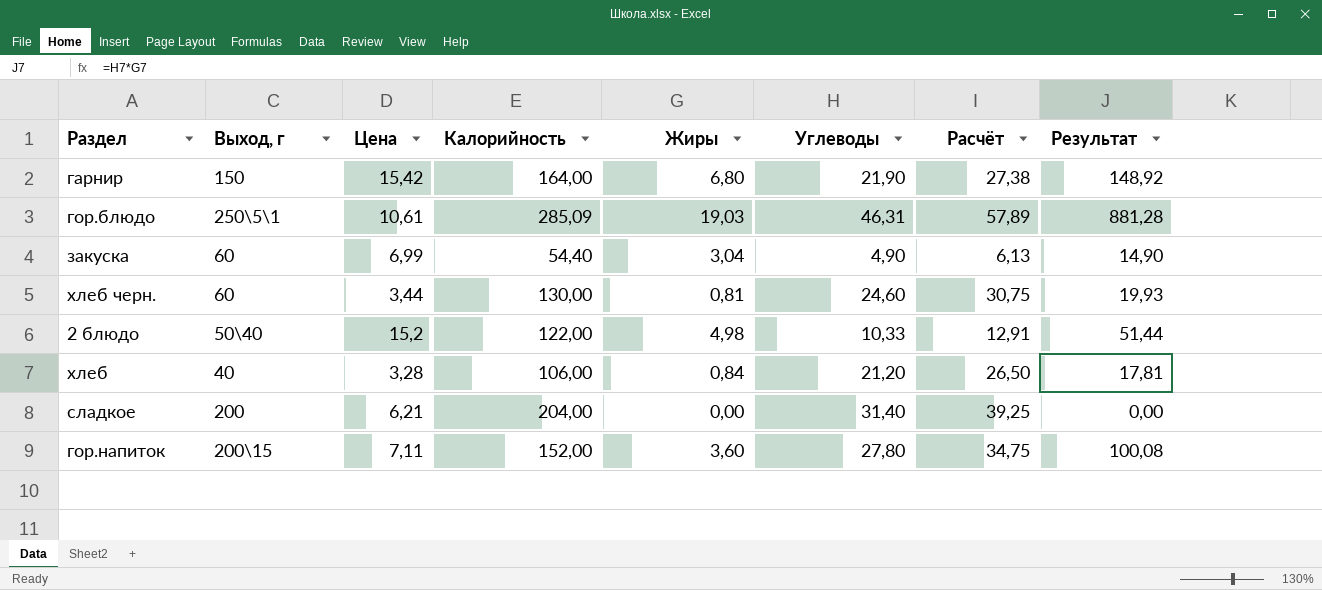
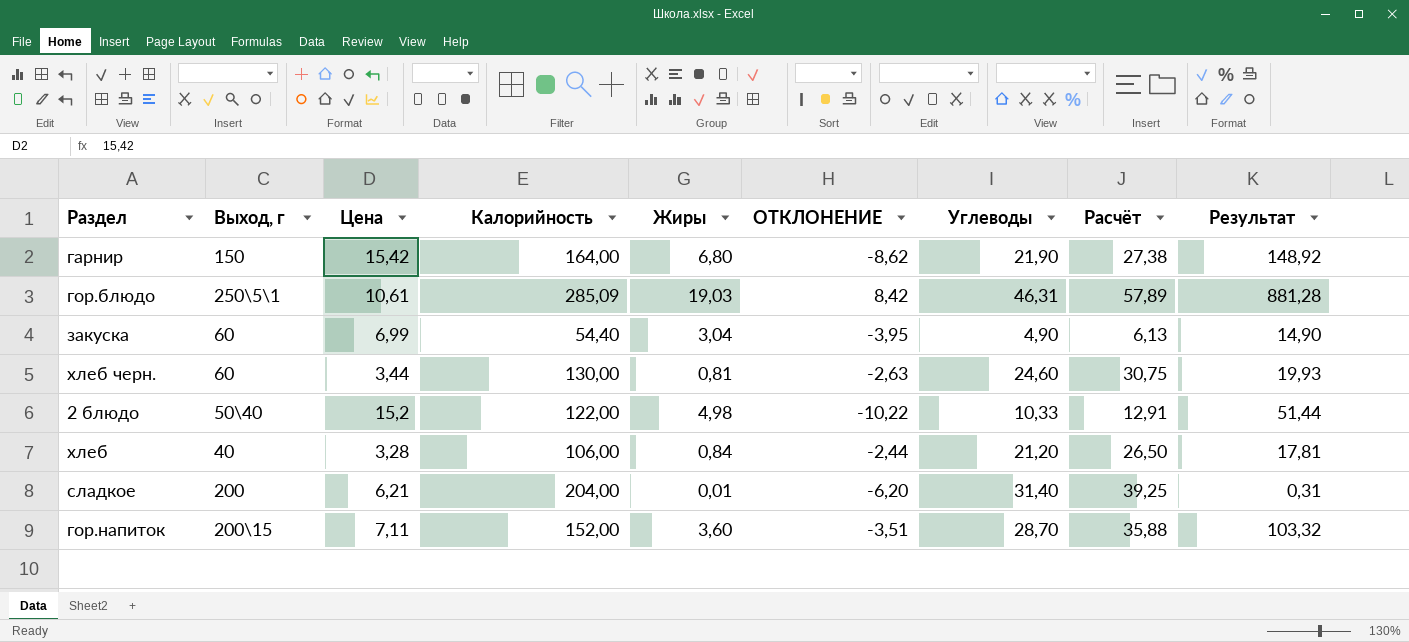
column ОТКЛОНЕНИЕ | formula: none -> [Жиры] - [Цена]
сладкое | Жиры: 0,00 -> 0,01
сладкое | Результат: 0,00 -> 0,31
гор.напиток | Углеводы: 27,80 -> 28,70
гор.напиток | Расчёт: 34,75 -> 35,88
гор.напиток | Результат: 100,08 -> 103,32

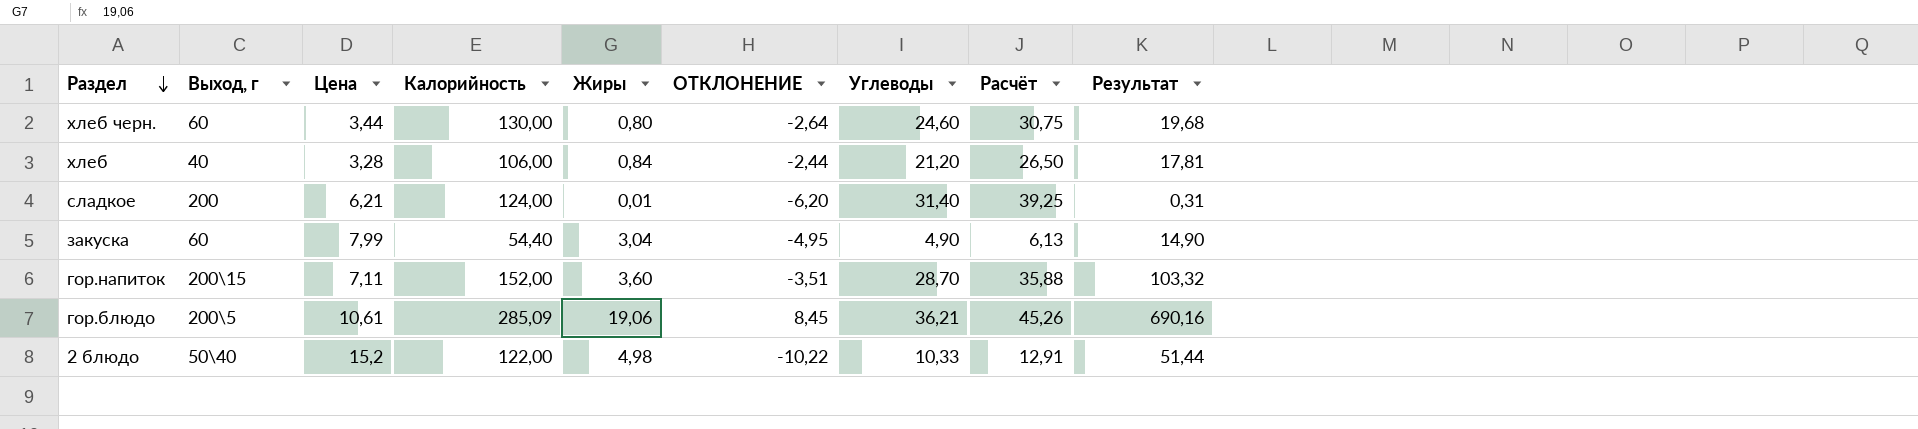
row order: none -> Раздел descending
row гарнир: 150 | 15,42 | 164,00 | 6,80 | -8,62 | 21,90 | 27,38 | 148,92 -> none
хлеб черн. | Жиры: 0,81 -> 0,80
хлеб черн. | ОТКЛОНЕНИЕ: -2,63 -> -2,64
хлеб черн. | Результат: 19,93 -> 19,68
сладкое | Калорийность: 204,00 -> 124,00
закуска | Цена: 6,99 -> 7,99
закуска | ОТКЛОНЕНИЕ: -3,95 -> -4,95
гор.блюдо | Выход, г: 250\5\1 -> 200\5
гор.блюдо | Жиры: 19,03 -> 19,06
гор.блюдо | ОТКЛОНЕНИЕ: 8,42 -> 8,45
гор.блюдо | Углеводы: 46,31 -> 36,21
гор.блюдо | Расчёт: 57,89 -> 45,26
гор.блюдо | Результат: 881,28 -> 690,16

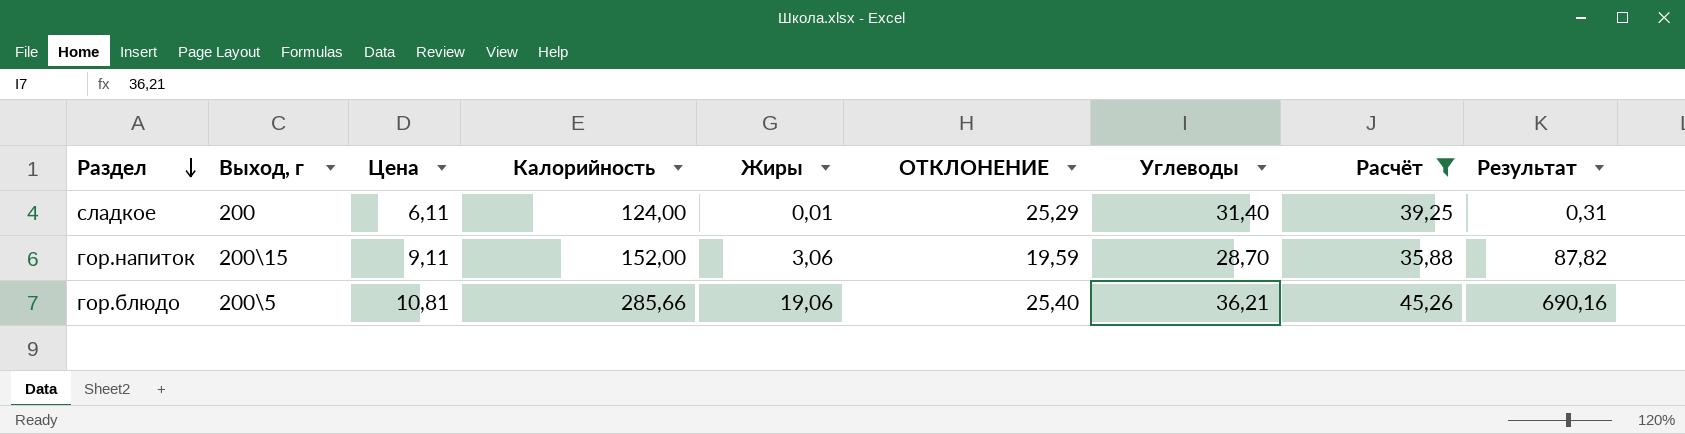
filter: none -> Расчёт >= 35,88
column ОТКЛОНЕНИЕ | formula: [Жиры] - [Цена] -> [Углеводы] - [Цена]
сладкое | Цена: 6,21 -> 6,11
гор.напиток | Цена: 7,11 -> 9,11
гор.напиток | Жиры: 3,60 -> 3,06
гор.напиток | Результат: 103,32 -> 87,82
гор.блюдо | Цена: 10,61 -> 10,81
гор.блюдо | Калорийность: 285,09 -> 285,66

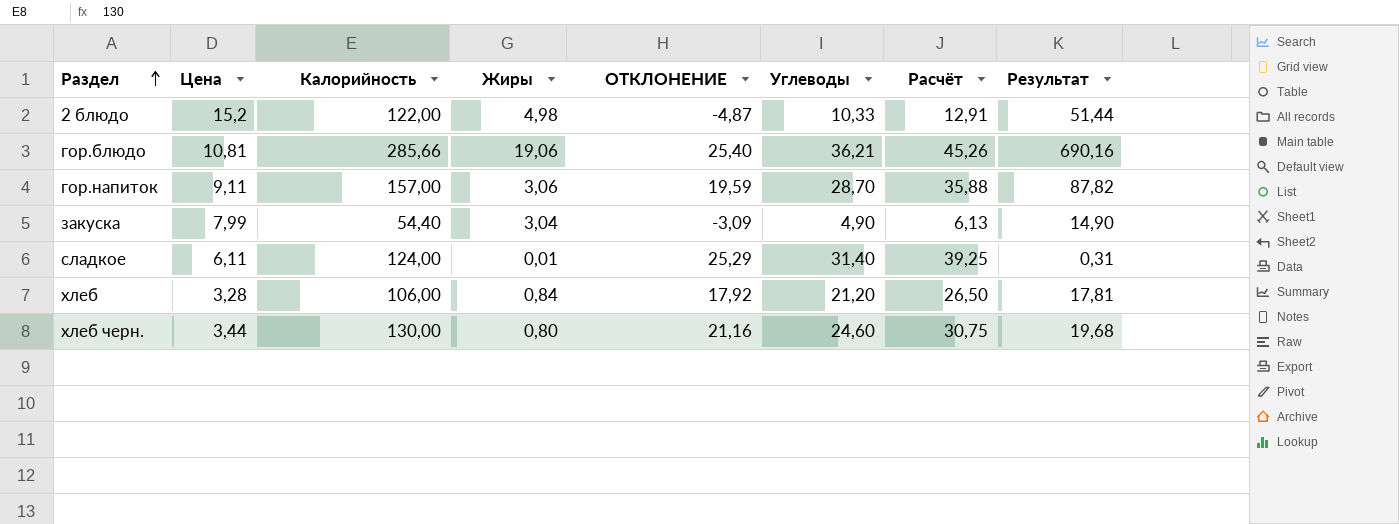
filter: Расчёт >= 35,88 -> none
row order: Раздел descending -> Раздел ascending
column Выход, г | position: 2 -> none
гор.напиток | Калорийность: 152,00 -> 157,00

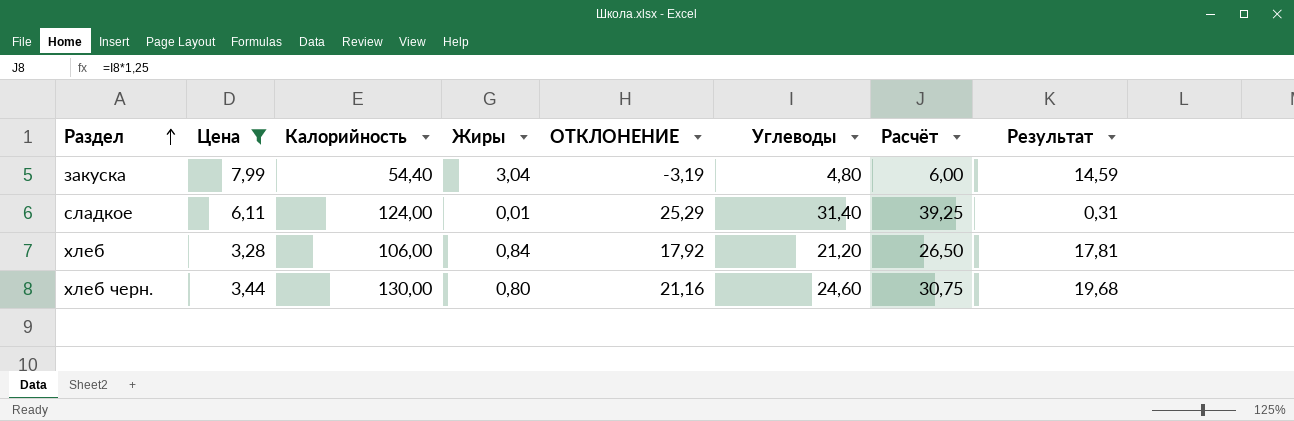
filter: none -> Цена <= 7,99
закуска | ОТКЛОНЕНИЕ: -3,09 -> -3,19
закуска | Углеводы: 4,90 -> 4,80
закуска | Расчёт: 6,13 -> 6,00
закуска | Результат: 14,90 -> 14,59

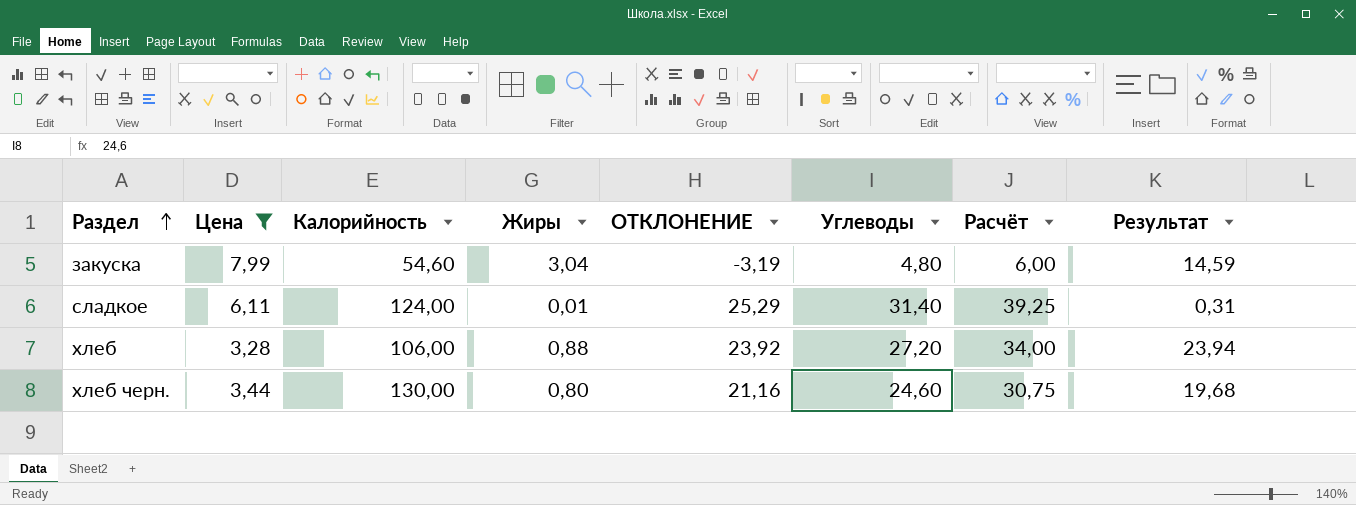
закуска | Калорийность: 54,40 -> 54,60
хлеб | Жиры: 0,84 -> 0,88
хлеб | ОТКЛОНЕНИЕ: 17,92 -> 23,92
хлеб | Углеводы: 21,20 -> 27,20
хлеб | Расчёт: 26,50 -> 34,00
хлеб | Результат: 17,81 -> 23,94

